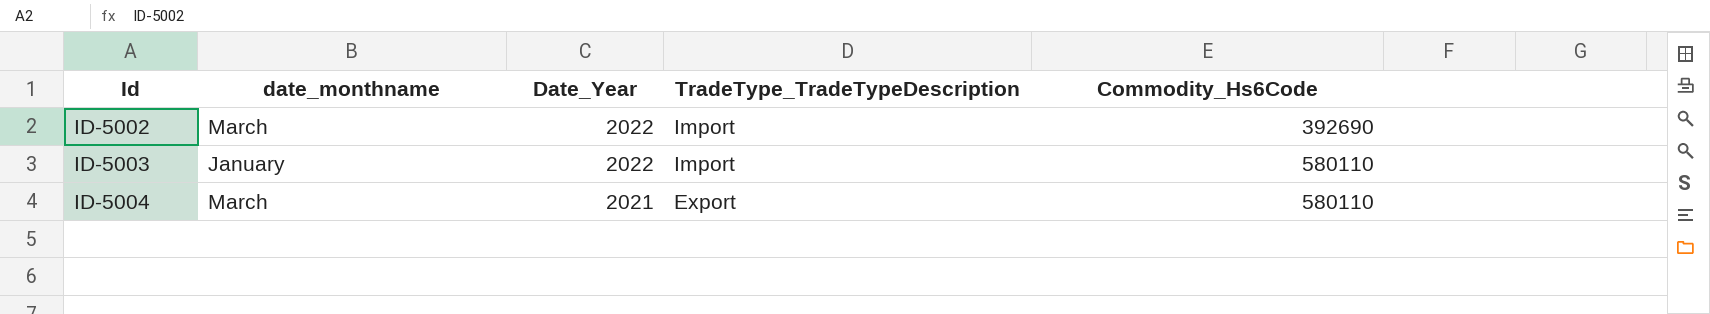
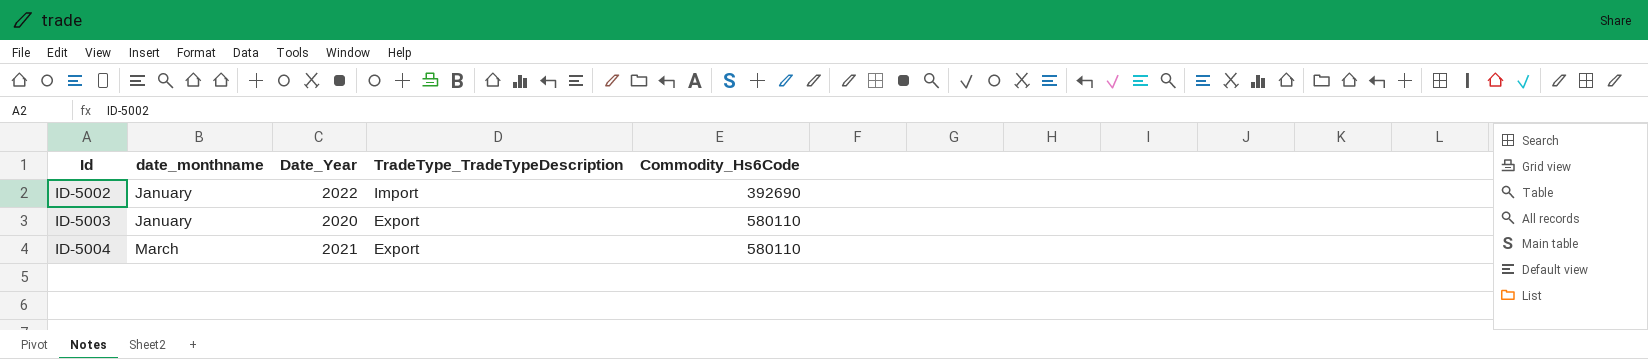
ID-5002 | date_monthname: March -> January
ID-5003 | Date_Year: 2022 -> 2020
ID-5003 | TradeType_TradeTypeDescription: Import -> Export

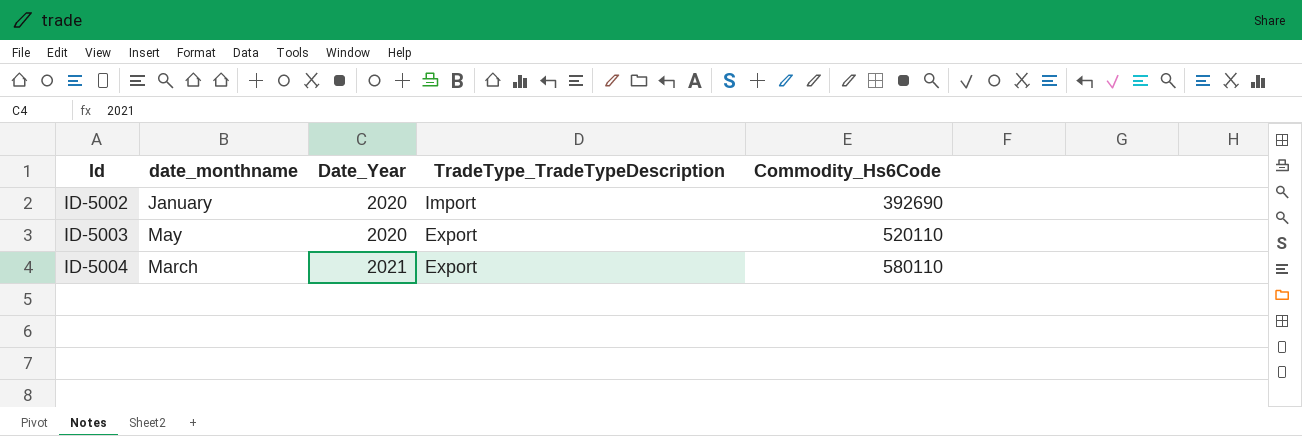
ID-5002 | Date_Year: 2022 -> 2020
ID-5003 | date_monthname: January -> May
ID-5003 | Commodity_Hs6Code: 580110 -> 520110

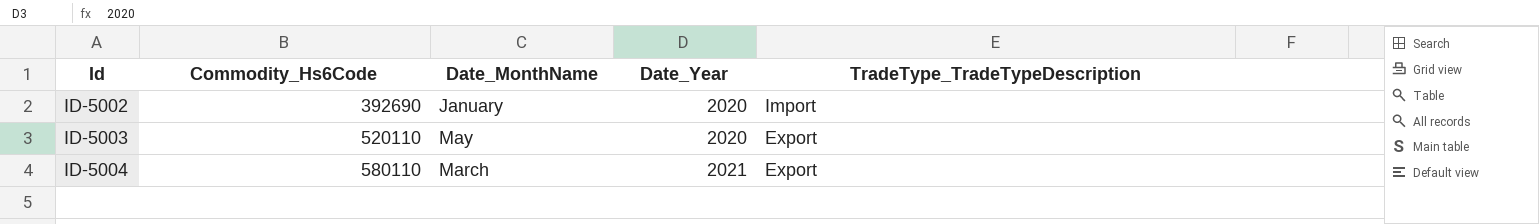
column Commodity_Hs6Code | position: 5 -> 2
column name: date_monthname -> Date_MonthName

